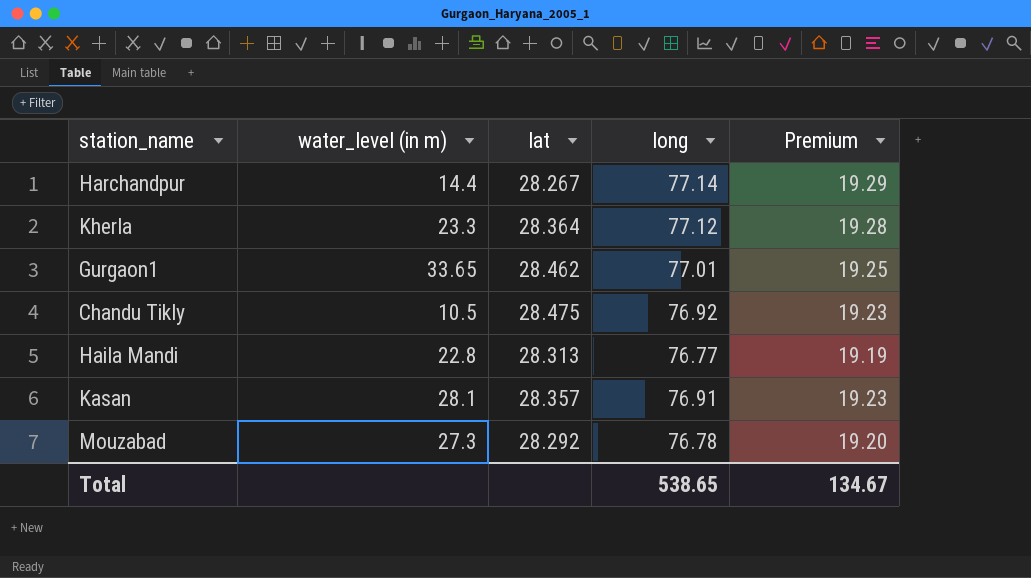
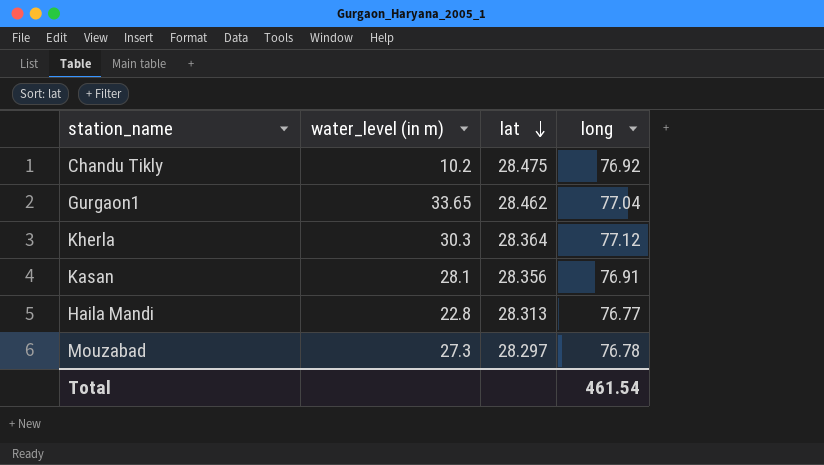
row order: none -> lat descending
column Premium | formula: [long] * 0.25 -> none
row Harchandpur: 14.4 | 28.267 | 77.14 | 19.29 -> none
Chandu Tikly | water_level (in m): 10.5 -> 10.2
Gurgaon1 | long: 77.01 -> 77.04
Kherla | water_level (in m): 23.3 -> 30.3
Kasan | lat: 28.357 -> 28.356
Mouzabad | lat: 28.292 -> 28.297
Total | long: 538.65 -> 461.54

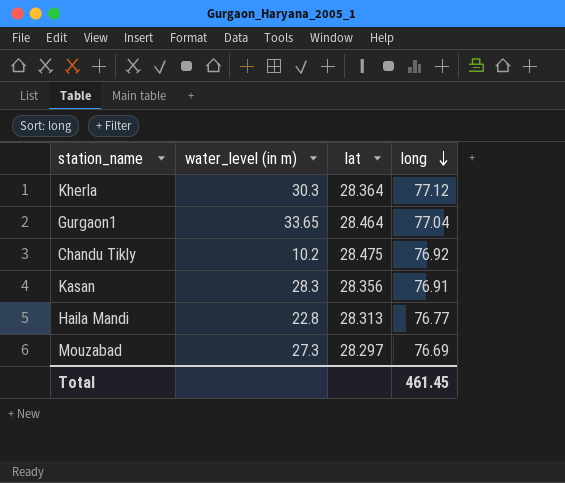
row order: lat descending -> long descending
Gurgaon1 | lat: 28.462 -> 28.464
Kasan | water_level (in m): 28.1 -> 28.3
Mouzabad | long: 76.78 -> 76.69
Total | long: 461.54 -> 461.45

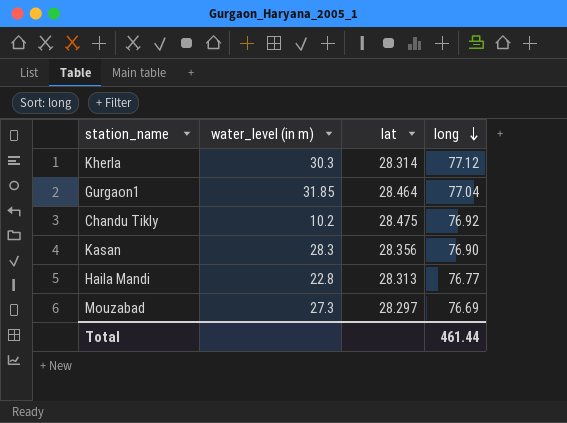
Kherla | lat: 28.364 -> 28.314
Gurgaon1 | water_level (in m): 33.65 -> 31.85
Kasan | long: 76.91 -> 76.90
Total | long: 461.45 -> 461.44

